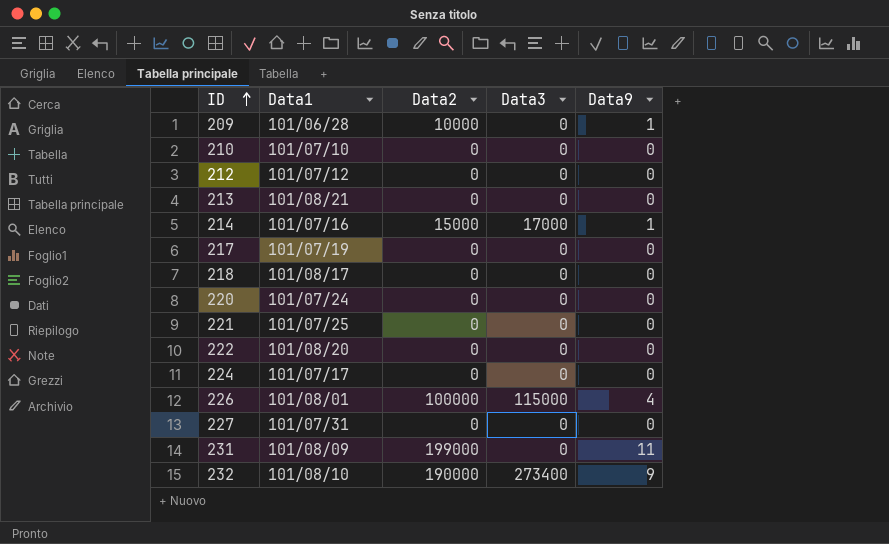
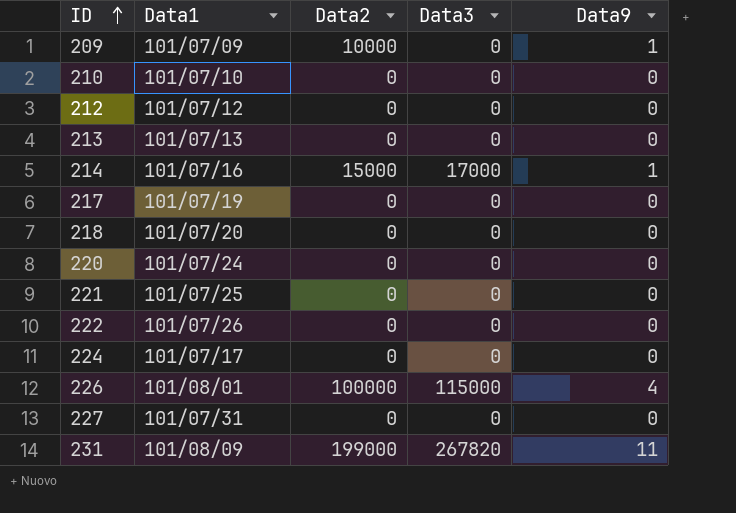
row 232: 101/08/10 | 190000 | 273400 | 9 -> none
209 | Data1: 101/06/28 -> 101/07/09
213 | Data1: 101/08/21 -> 101/07/13
218 | Data1: 101/08/17 -> 101/07/20
222 | Data1: 101/08/20 -> 101/07/26
231 | Data3: 0 -> 267820

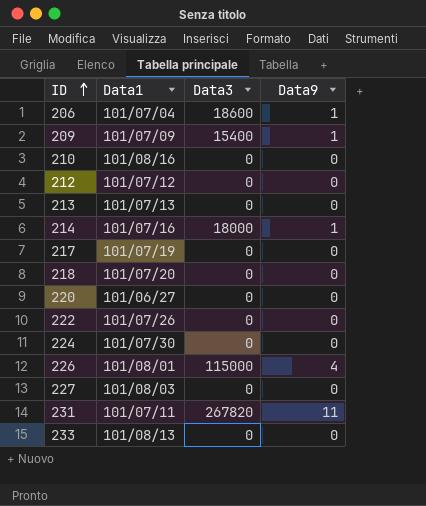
column Data2 | position: 3 -> none
row 221: 101/07/25 | 0 | 0 | 0 -> none
row 206: none -> 101/07/04 | 18600 | 1
209 | Data3: 0 -> 15400
210 | Data1: 101/07/10 -> 101/08/16
214 | Data3: 17000 -> 18000
220 | Data1: 101/07/24 -> 101/06/27
224 | Data1: 101/07/17 -> 101/07/30
227 | Data1: 101/07/31 -> 101/08/03
231 | Data1: 101/08/09 -> 101/07/11
row 233: none -> 101/08/13 | 0 | 0

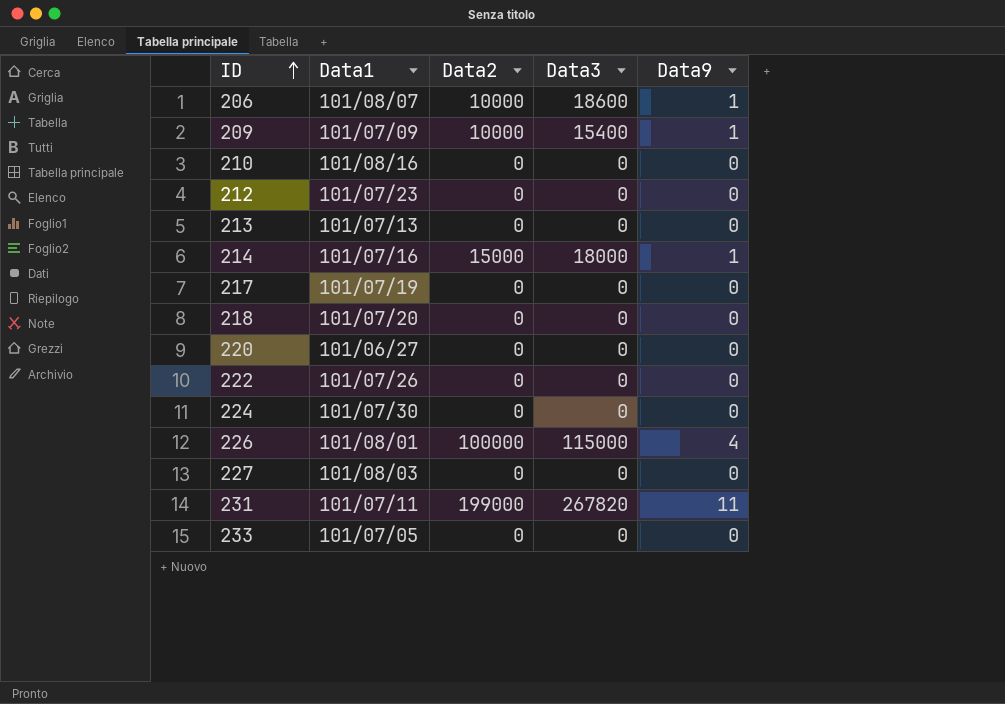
column Data2 | position: none -> 3
206 | Data1: 101/07/04 -> 101/08/07
212 | Data1: 101/07/12 -> 101/07/23
233 | Data1: 101/08/13 -> 101/07/05

